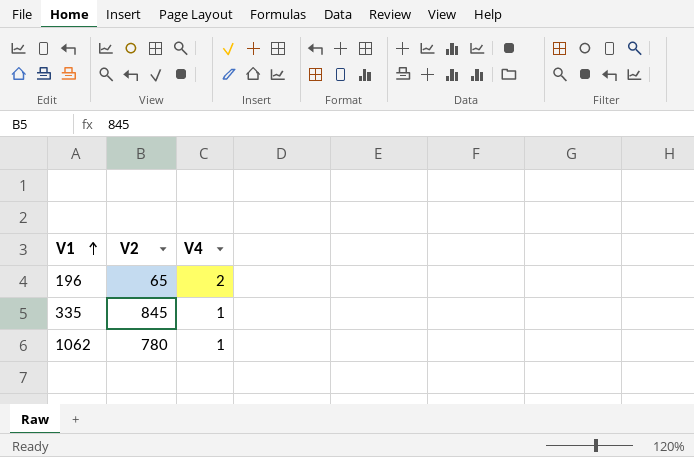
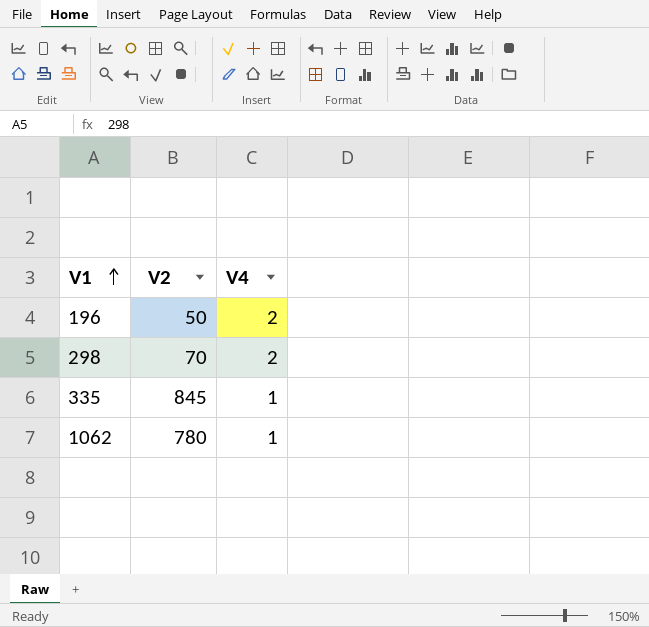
196 | V2: 65 -> 50
row 298: none -> 70 | 2

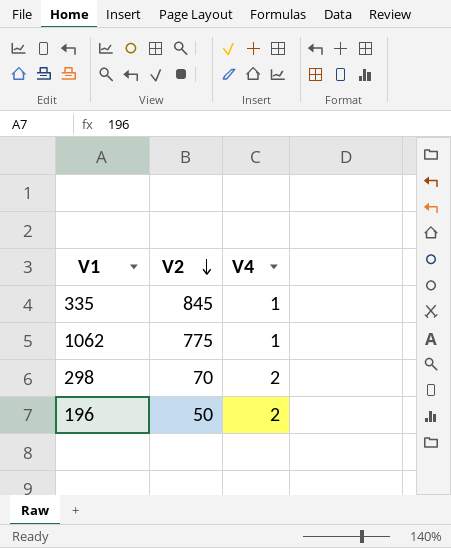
row order: V1 ascending -> V2 descending
1062 | V2: 780 -> 775

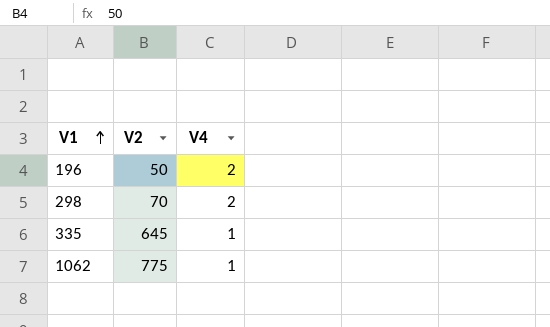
row order: V2 descending -> V1 ascending
335 | V2: 845 -> 645

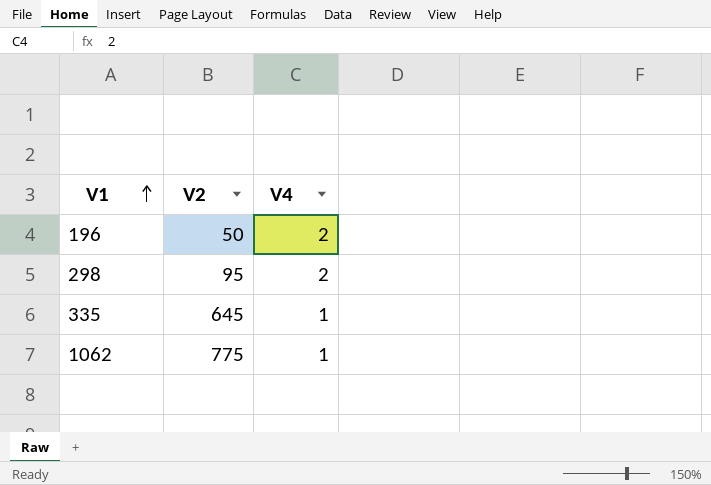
298 | V2: 70 -> 95

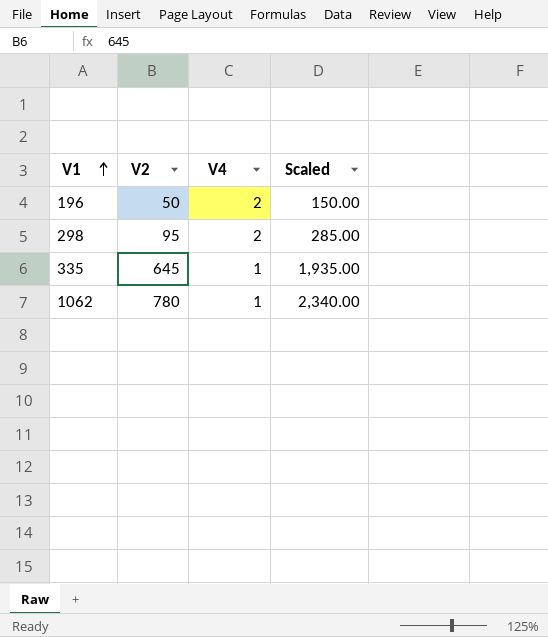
column Scaled | formula: none -> [V2] * 3
1062 | V2: 775 -> 780

